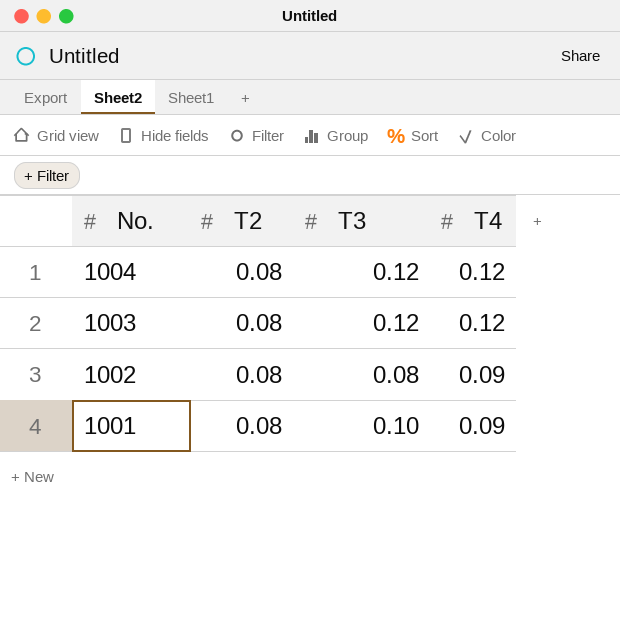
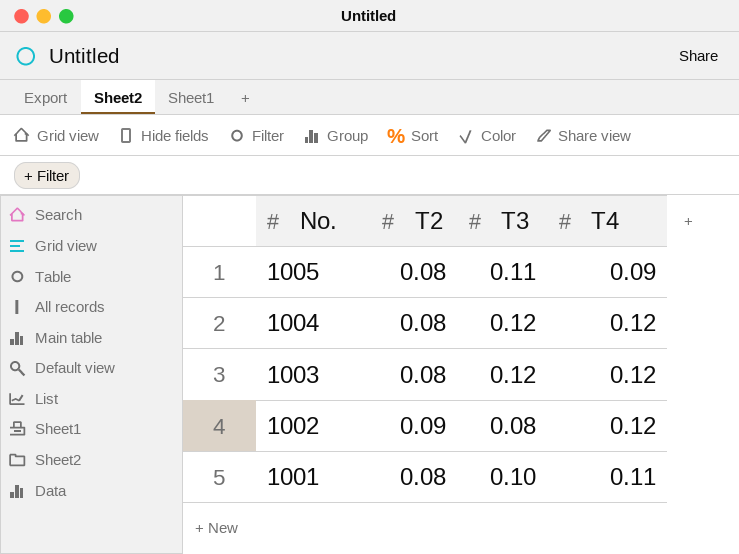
row 1005: none -> 0.08 | 0.11 | 0.09
1002 | T2: 0.08 -> 0.09
1002 | T4: 0.09 -> 0.12
1001 | T4: 0.09 -> 0.11

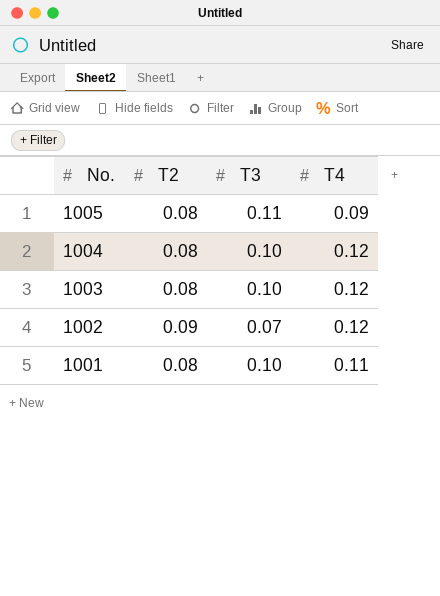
1004 | T3: 0.12 -> 0.10
1003 | T3: 0.12 -> 0.10
1002 | T3: 0.08 -> 0.07

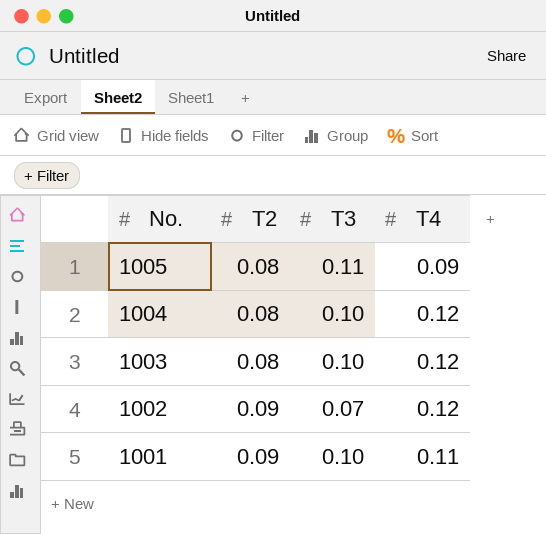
1001 | T2: 0.08 -> 0.09

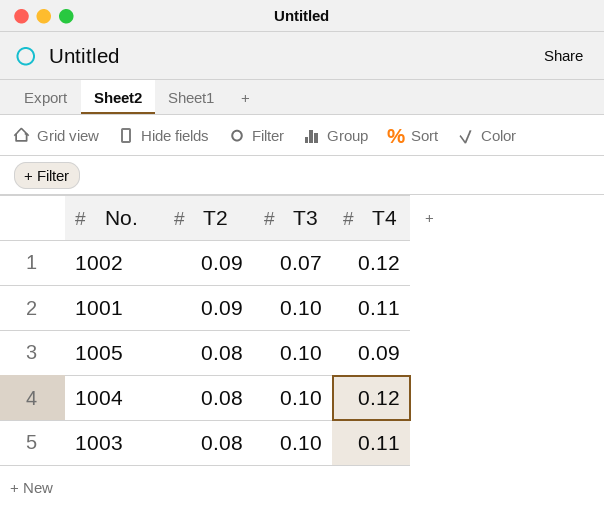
row order: No. descending -> T2 descending
1005 | T3: 0.11 -> 0.10
1003 | T4: 0.12 -> 0.11

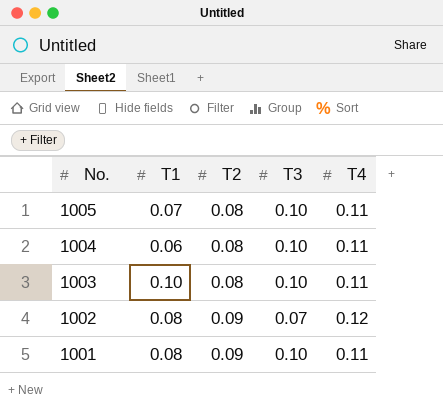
row order: T2 descending -> No. descending
column T1 | position: none -> 2
1005 | T4: 0.09 -> 0.11
1004 | T4: 0.12 -> 0.11

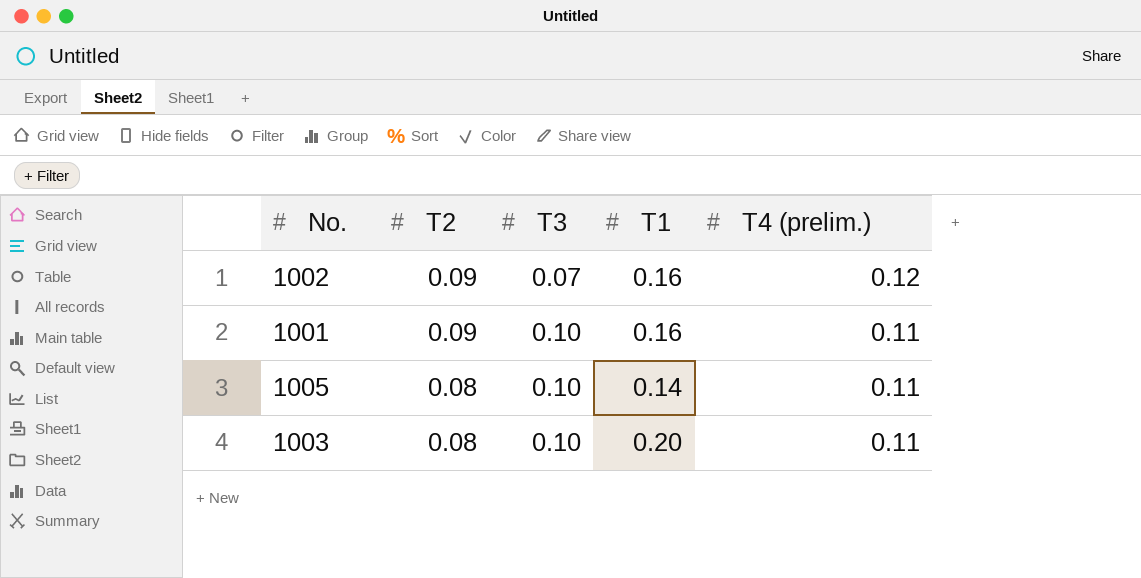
row order: No. descending -> T2 descending
column T1 | position: 2 -> 4
column name: T4 -> T4 (prelim.)
row 1004: 0.06 | 0.08 | 0.10 | 0.11 -> none
1002 | T1: 0.08 -> 0.16
1001 | T1: 0.08 -> 0.16
1005 | T1: 0.07 -> 0.14
1003 | T1: 0.10 -> 0.20

